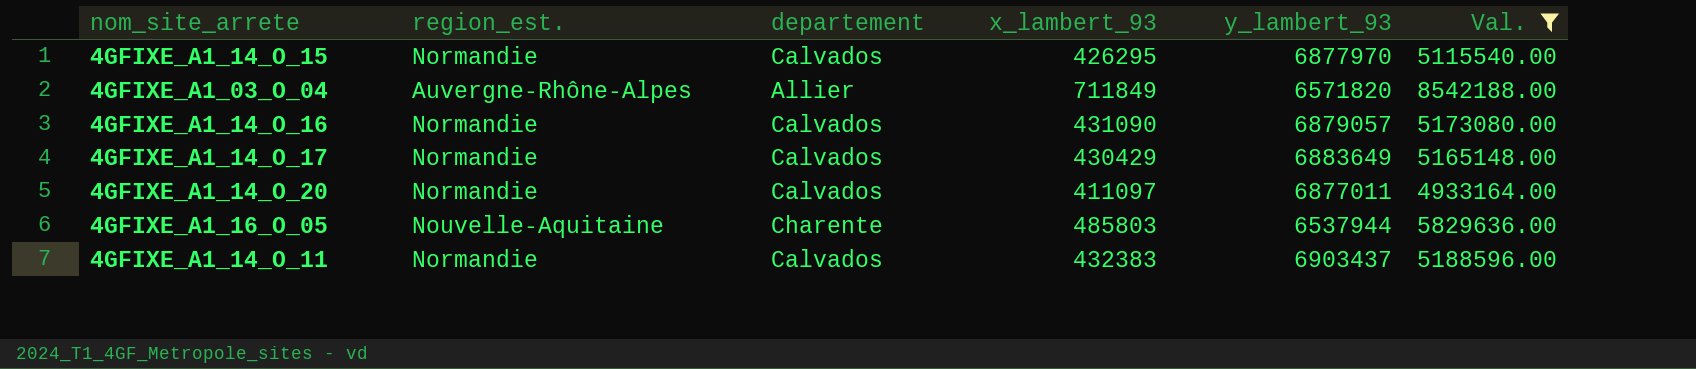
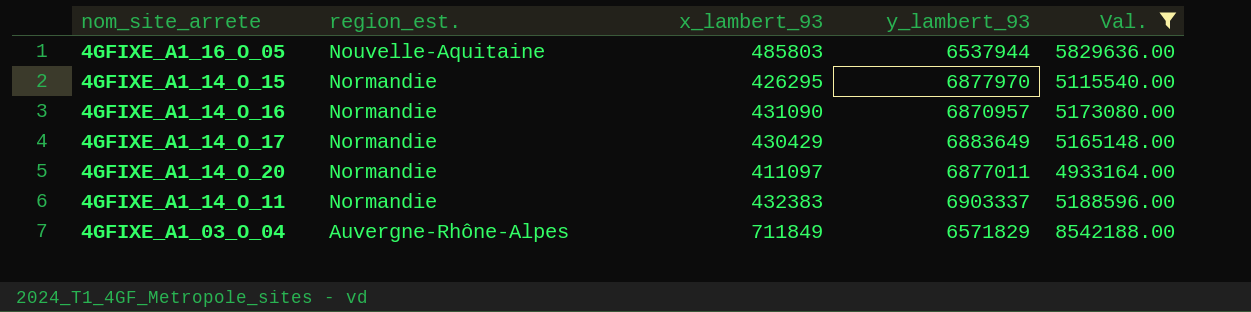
row order: none -> region_est. descending
column departement | position: 3 -> none
4GFIXE_A1_14_O_16 | y_lambert_93: 6879057 -> 6870957
4GFIXE_A1_14_O_11 | y_lambert_93: 6903437 -> 6903337
4GFIXE_A1_03_O_04 | y_lambert_93: 6571820 -> 6571829

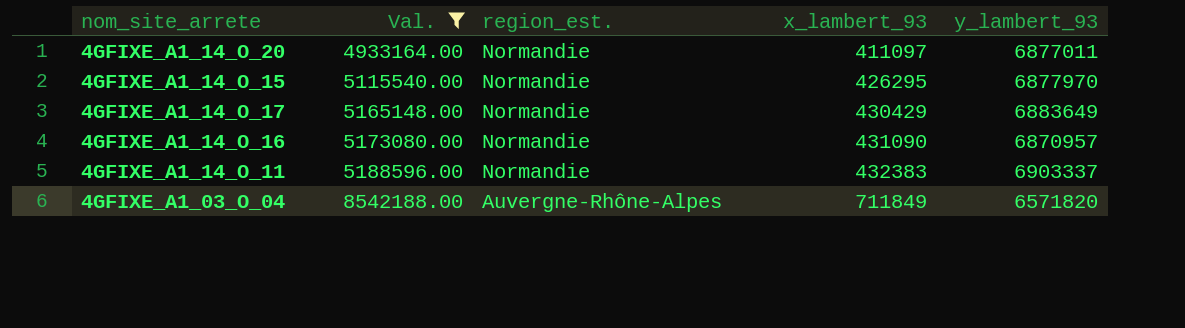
row order: region_est. descending -> Val. ascending
column Val. | position: 5 -> 2
row 4GFIXE_A1_16_O_05: Nouvelle-Aquitaine | 485803 | 6537944 | 5829636.00 -> none
4GFIXE_A1_03_O_04 | y_lambert_93: 6571829 -> 6571820

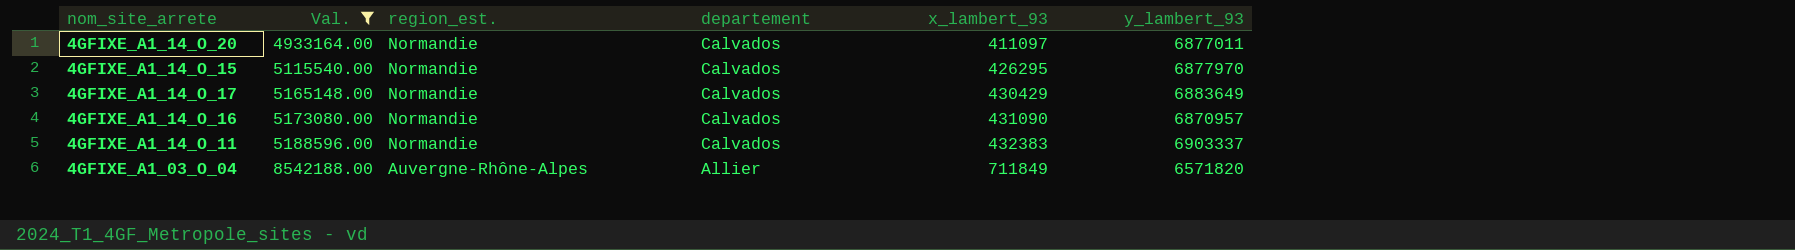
column departement | position: none -> 4

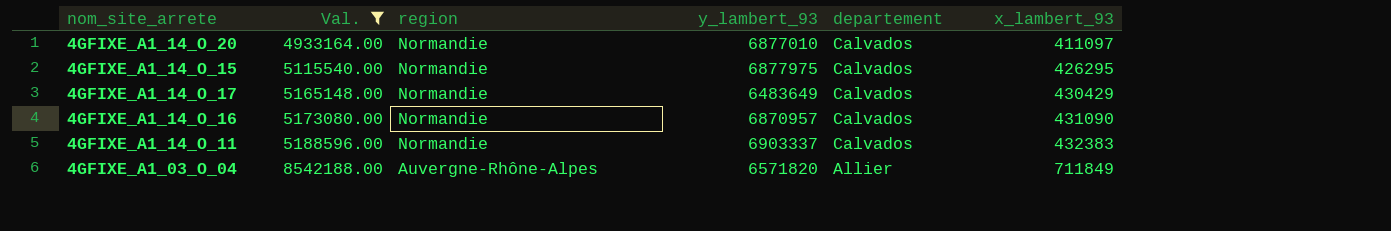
column name: region_est. -> region
column y_lambert_93 | position: 6 -> 4
4GFIXE_A1_14_O_20 | y_lambert_93: 6877011 -> 6877010
4GFIXE_A1_14_O_15 | y_lambert_93: 6877970 -> 6877975
4GFIXE_A1_14_O_17 | y_lambert_93: 6883649 -> 6483649

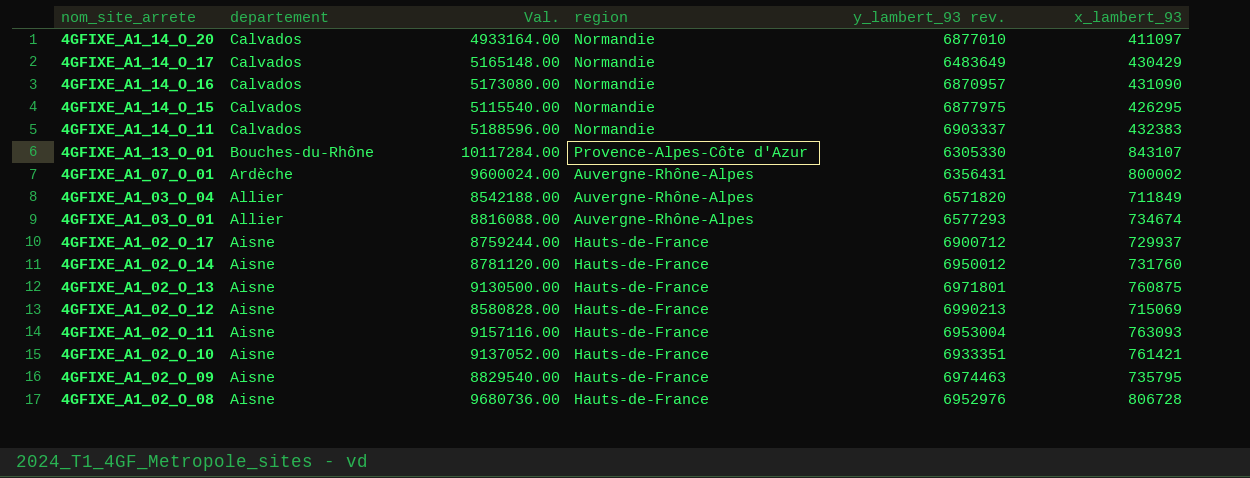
filter: Val. <= 8542188.00 -> none
row order: Val. ascending -> nom_site_arrete descending
column departement | position: 5 -> 2
column name: y_lambert_93 -> y_lambert_93 rev.

